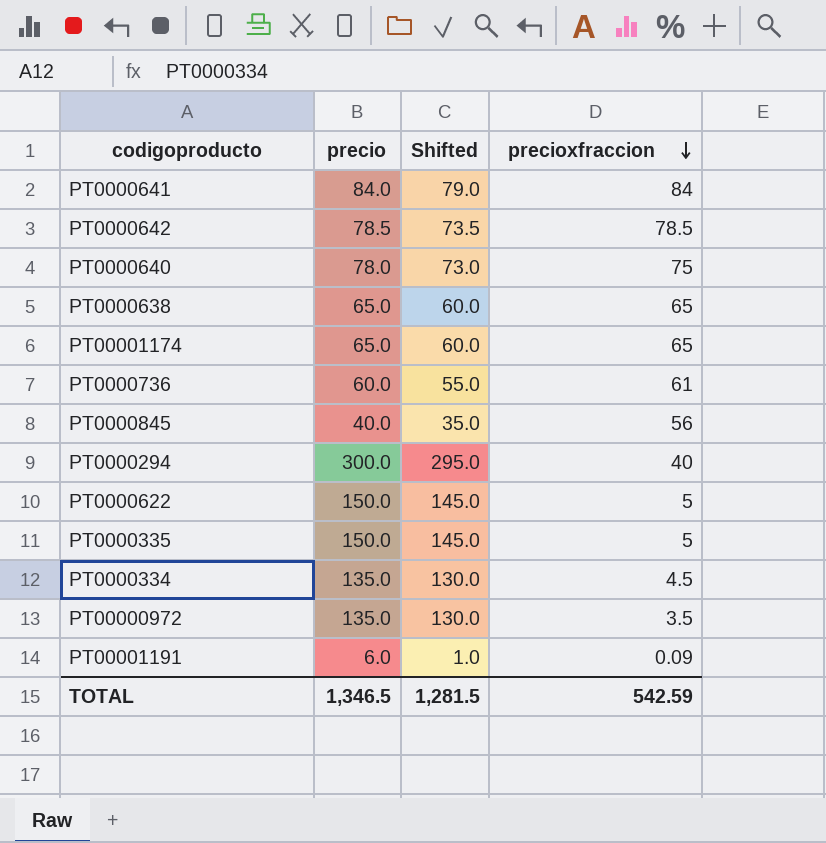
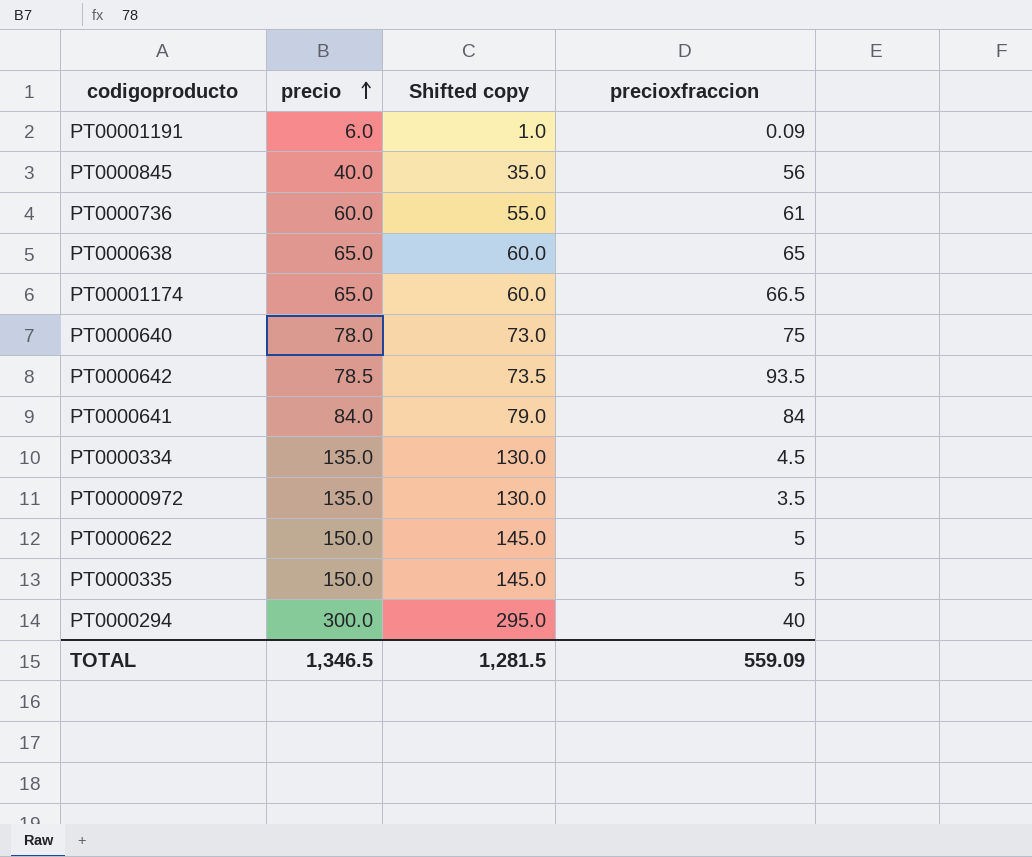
row order: precioxfraccion descending -> precio ascending
column name: Shifted -> Shifted copy
PT00001174 | precioxfraccion: 65 -> 66.5
PT0000642 | precioxfraccion: 78.5 -> 93.5
TOTAL | precioxfraccion: 542.59 -> 559.09

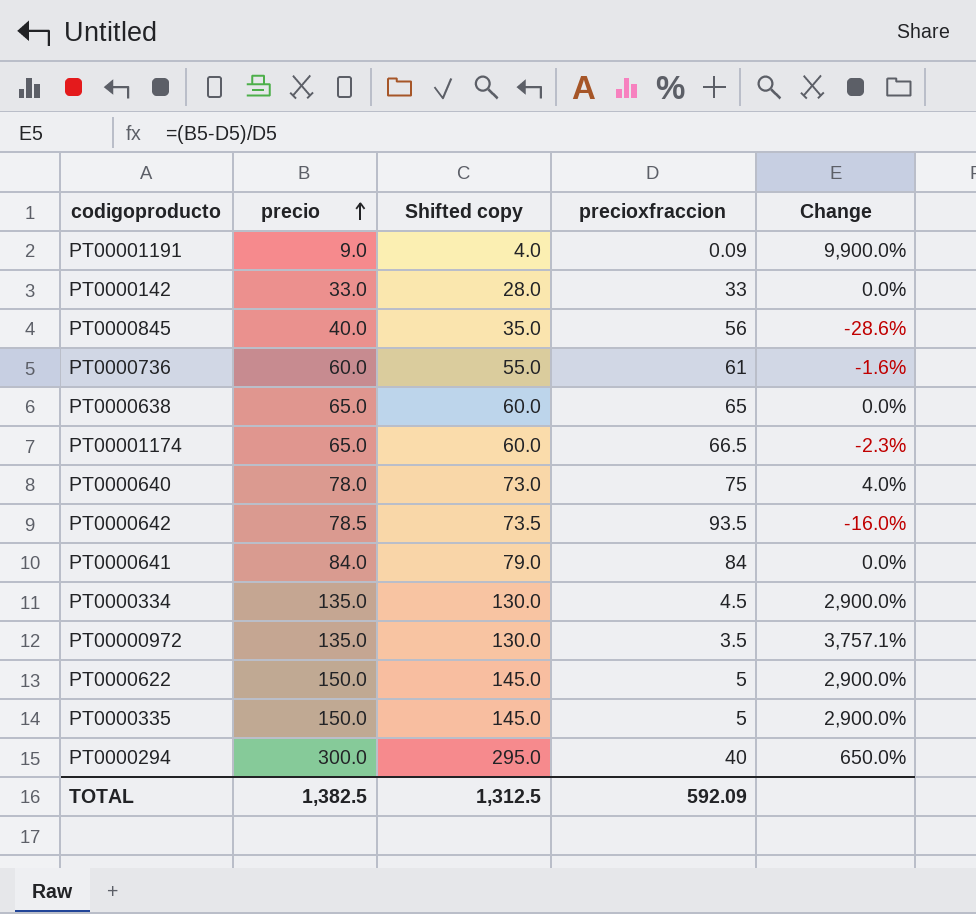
column Change | formula: none -> ([precio] - [precioxfraccion]) / [precioxfraccion]
PT00001191 | precio: 6.0 -> 9.0
PT00001191 | Shifted copy: 1.0 -> 4.0
row PT0000142: none -> 33.0 | 28.0 | 33 | 0.0%
TOTAL | precio: 1,346.5 -> 1,382.5
TOTAL | Shifted copy: 1,281.5 -> 1,312.5
TOTAL | precioxfraccion: 559.09 -> 592.09

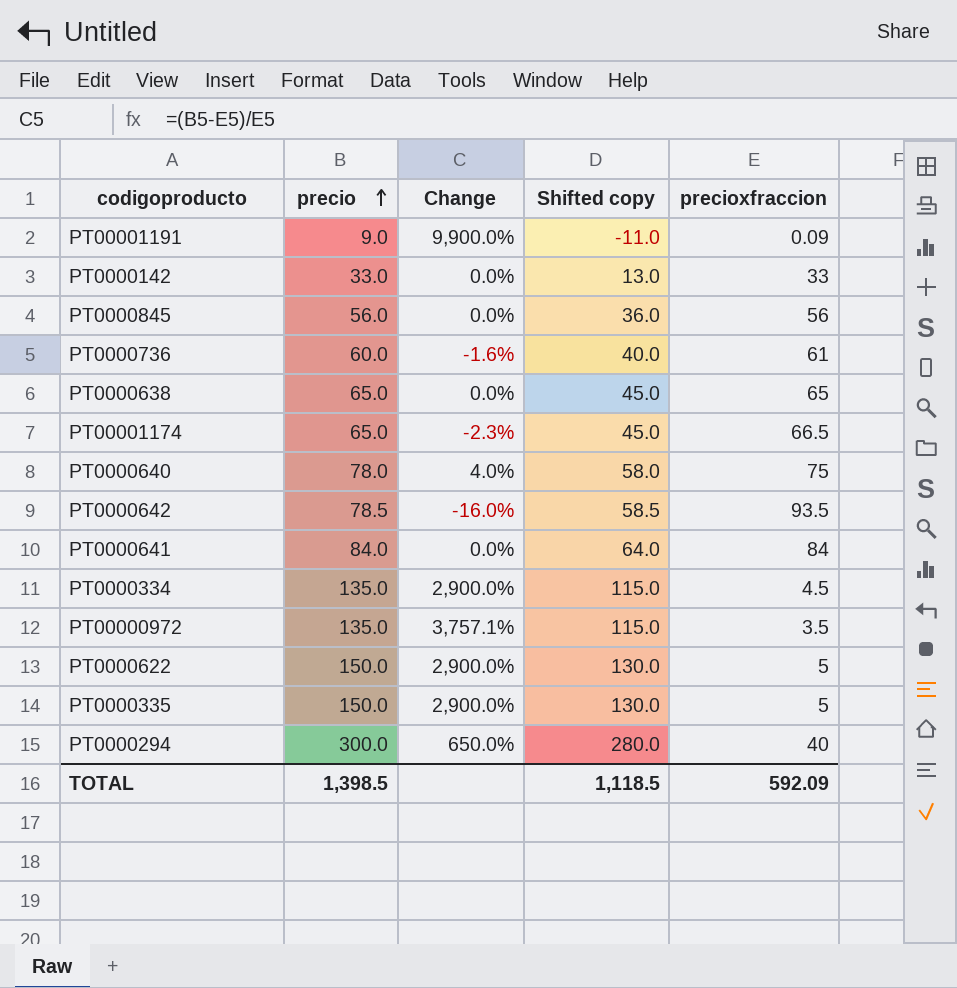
column Change | position: 5 -> 3
column Shifted copy | formula: [precio] - 5 -> [precio] - 20
PT0000845 | precio: 40.0 -> 56.0
PT0000845 | Change: -28.6% -> 0.0%
TOTAL | precio: 1,382.5 -> 1,398.5
TOTAL | Shifted copy: 1,312.5 -> 1,118.5

